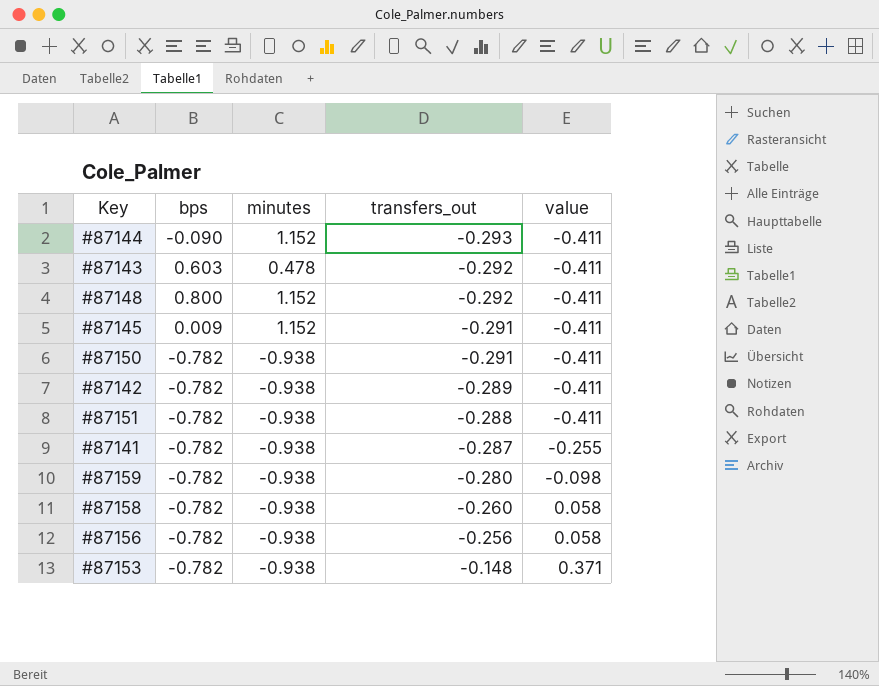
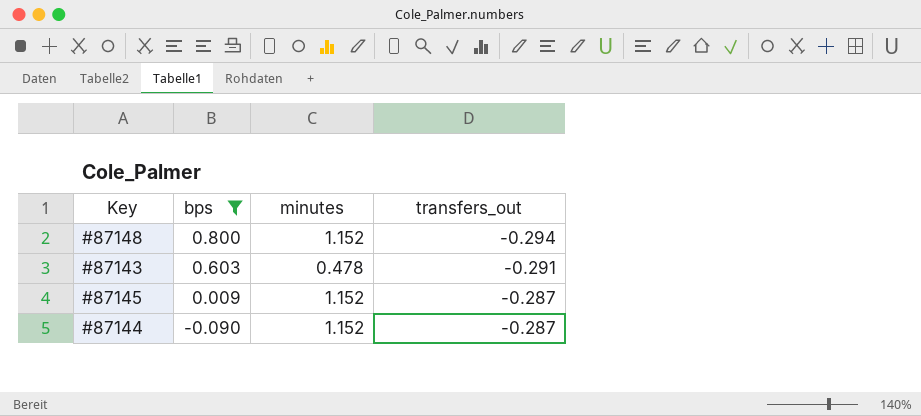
filter: none -> bps != -0.782
row order: transfers_out ascending -> bps descending
column value | position: 5 -> none
#87148 | transfers_out: -0.292 -> -0.294
#87143 | transfers_out: -0.292 -> -0.291
#87145 | transfers_out: -0.291 -> -0.287
#87144 | transfers_out: -0.293 -> -0.287

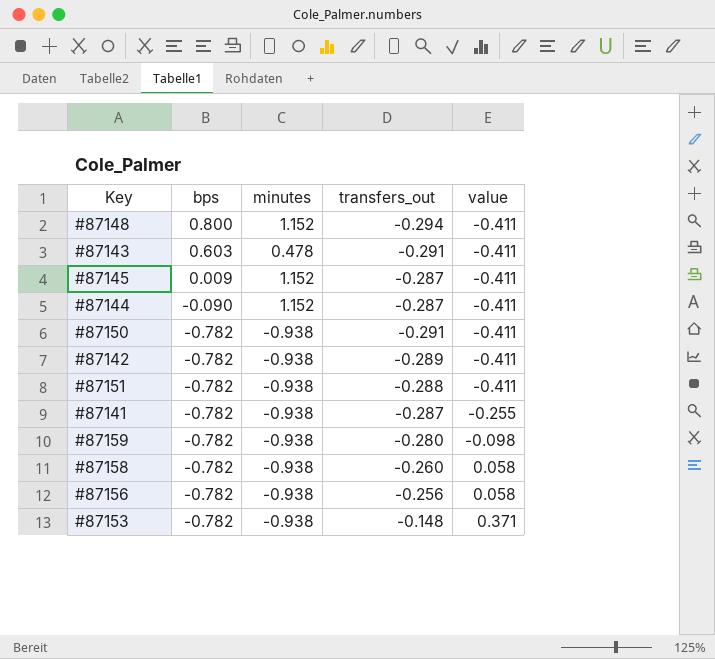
filter: bps != -0.782 -> none
column value | position: none -> 5

